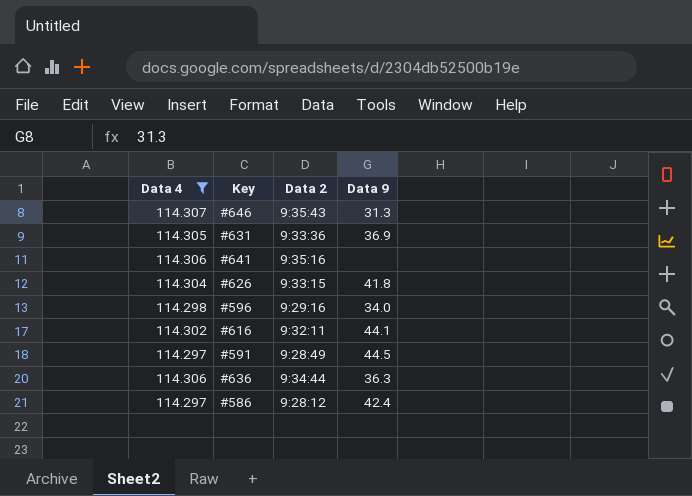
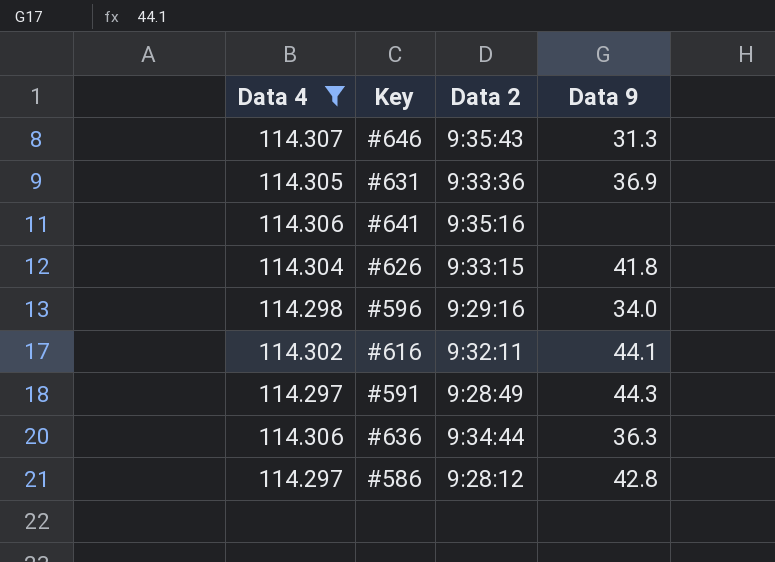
#591 | Data 9: 44.5 -> 44.3
#586 | Data 9: 42.4 -> 42.8

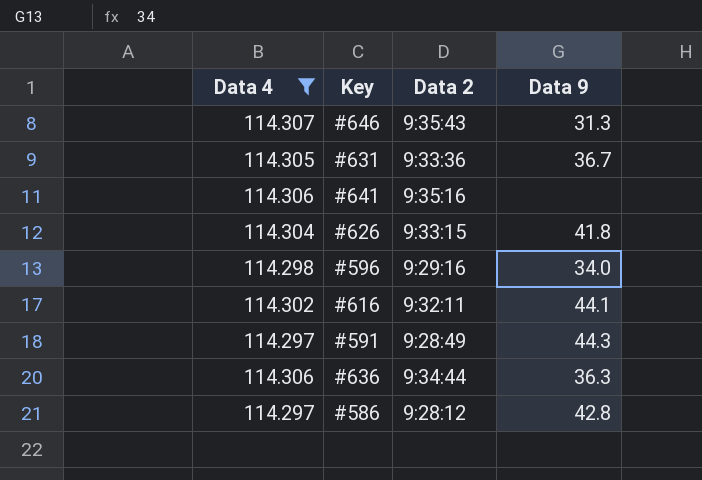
#631 | Data 9: 36.9 -> 36.7

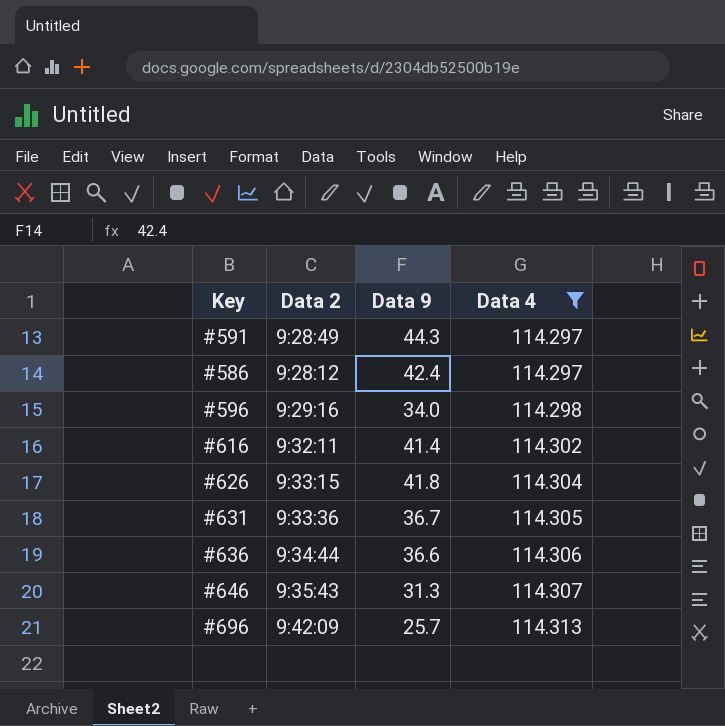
row order: none -> Data 4 ascending
column Data 4 | position: 1 -> 4
row #641: 114.306 | 9:35:16 | none -> none
#586 | Data 9: 42.8 -> 42.4
#616 | Data 9: 44.1 -> 41.4
#636 | Data 9: 36.3 -> 36.6
row #696: none -> 9:42:09 | 25.7 | 114.313

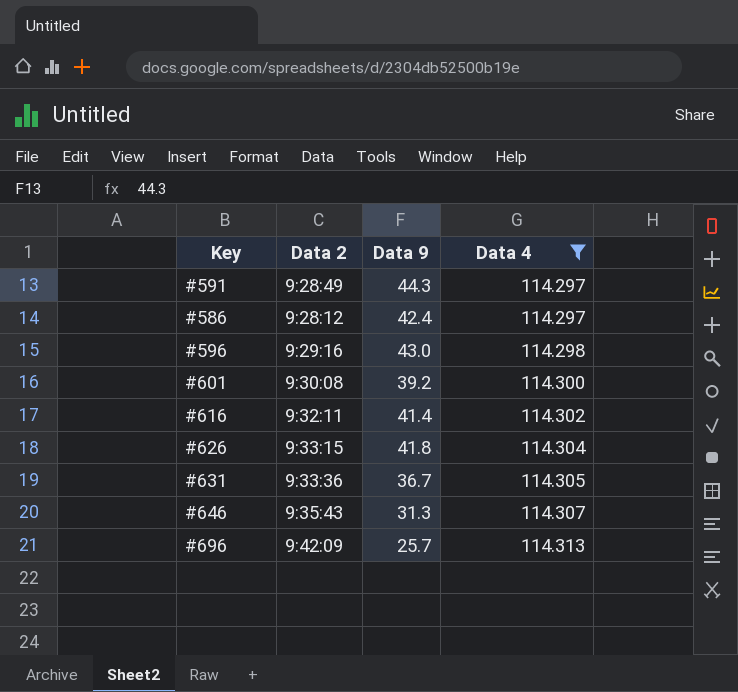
row #636: 9:34:44 | 36.6 | 114.306 -> none
#596 | Data 9: 34.0 -> 43.0
row #601: none -> 9:30:08 | 39.2 | 114.300

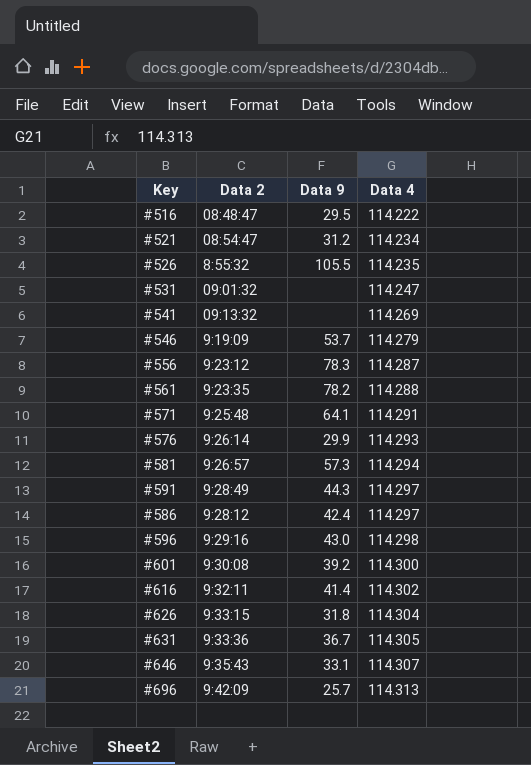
filter: Data 4 >= 114.297 -> none
#626 | Data 9: 41.8 -> 31.8
#646 | Data 9: 31.3 -> 33.1

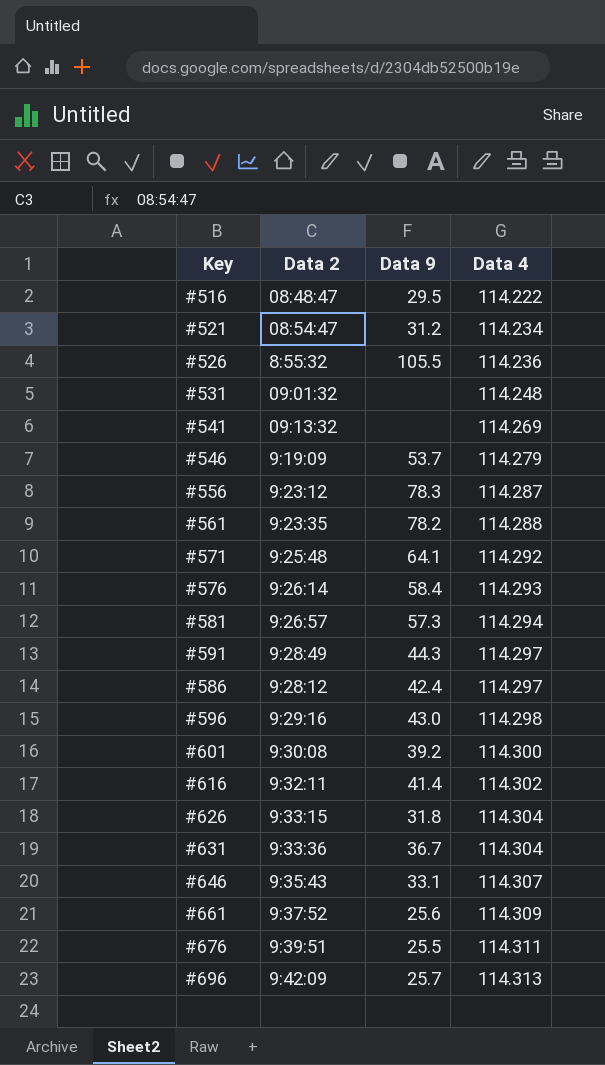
#526 | Data 4: 114.235 -> 114.236
#531 | Data 4: 114.247 -> 114.248
#571 | Data 4: 114.291 -> 114.292
#576 | Data 9: 29.9 -> 58.4
#631 | Data 4: 114.305 -> 114.304
row #661: none -> 9:37:52 | 25.6 | 114.309
row #676: none -> 9:39:51 | 25.5 | 114.311

